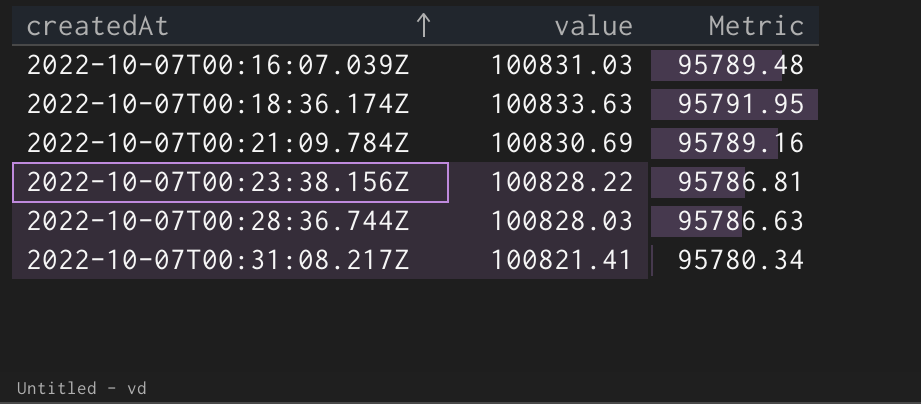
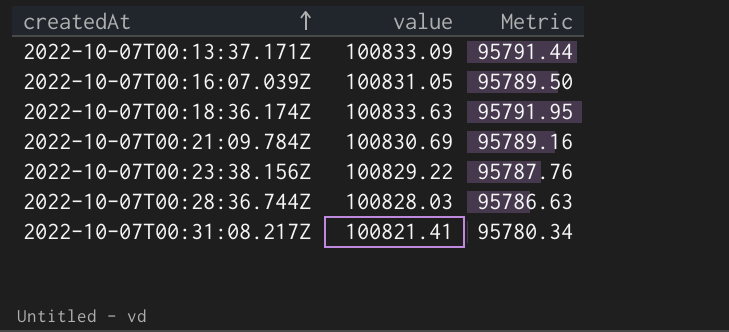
row 2022-10-07T00:13:37.171Z: none -> 100833.09 | 95791.44
2022-10-07T00:16:07.039Z | value: 100831.03 -> 100831.05
2022-10-07T00:16:07.039Z | Metric: 95789.48 -> 95789.50
2022-10-07T00:23:38.156Z | value: 100828.22 -> 100829.22
2022-10-07T00:23:38.156Z | Metric: 95786.81 -> 95787.76

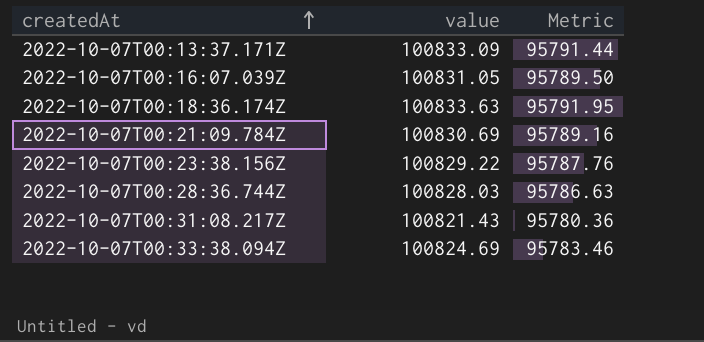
2022-10-07T00:31:08.217Z | value: 100821.41 -> 100821.43
2022-10-07T00:31:08.217Z | Metric: 95780.34 -> 95780.36
row 2022-10-07T00:33:38.094Z: none -> 100824.69 | 95783.46

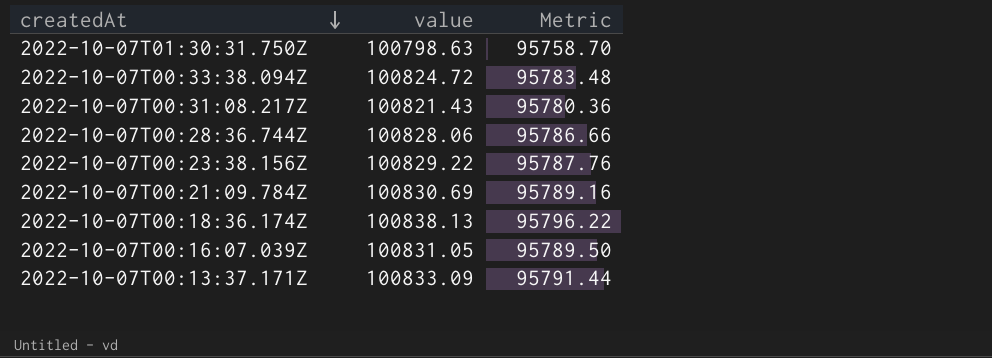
row order: createdAt ascending -> createdAt descending
row 2022-10-07T01:30:31.750Z: none -> 100798.63 | 95758.70
2022-10-07T00:33:38.094Z | value: 100824.69 -> 100824.72
2022-10-07T00:33:38.094Z | Metric: 95783.46 -> 95783.48
2022-10-07T00:28:36.744Z | value: 100828.03 -> 100828.06
2022-10-07T00:28:36.744Z | Metric: 95786.63 -> 95786.66
2022-10-07T00:18:36.174Z | value: 100833.63 -> 100838.13
2022-10-07T00:18:36.174Z | Metric: 95791.95 -> 95796.22

